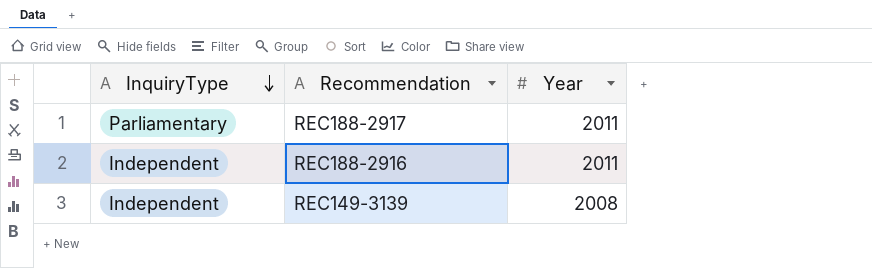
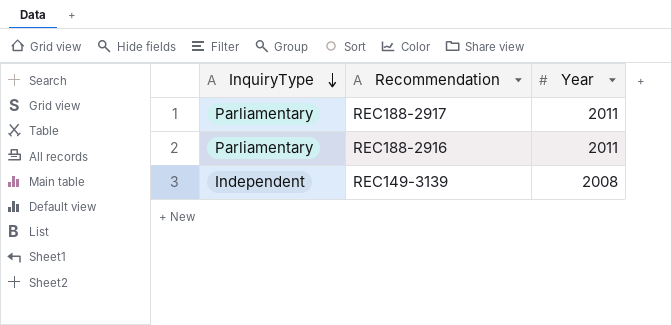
REC188-2916 | InquiryType: Independent -> Parliamentary

